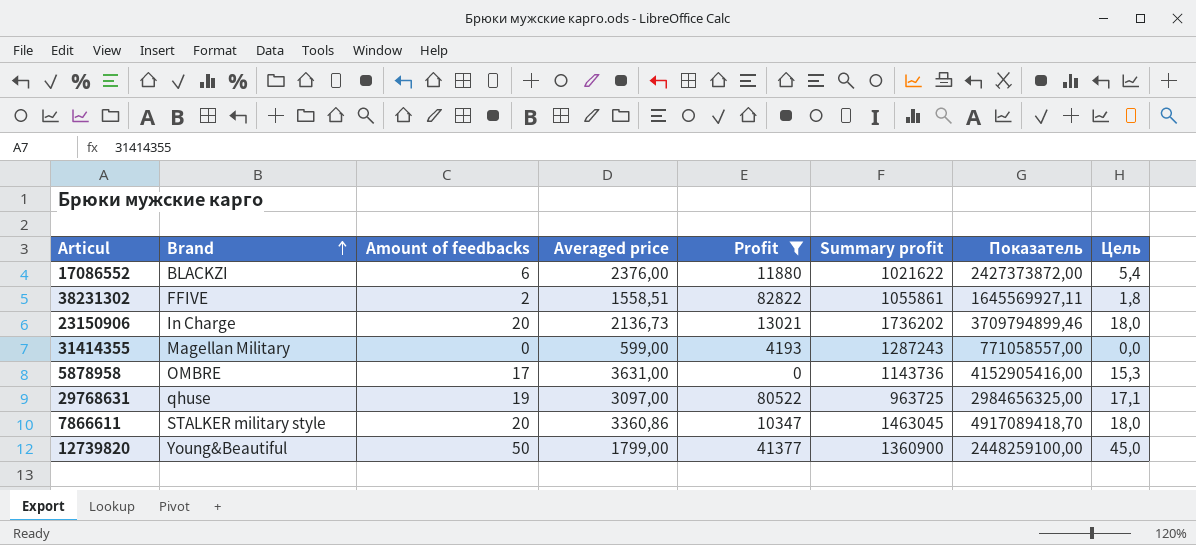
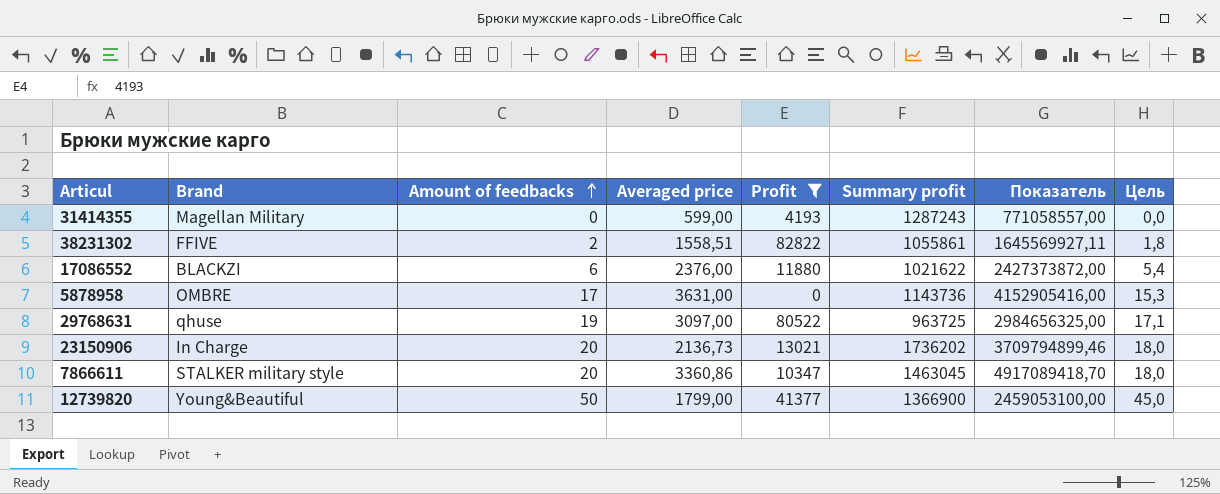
row order: Brand ascending -> Amount of feedbacks ascending
12739820 | Summary profit: 1360900 -> 1366900
12739820 | Показатель: 2448259100,00 -> 2459053100,00

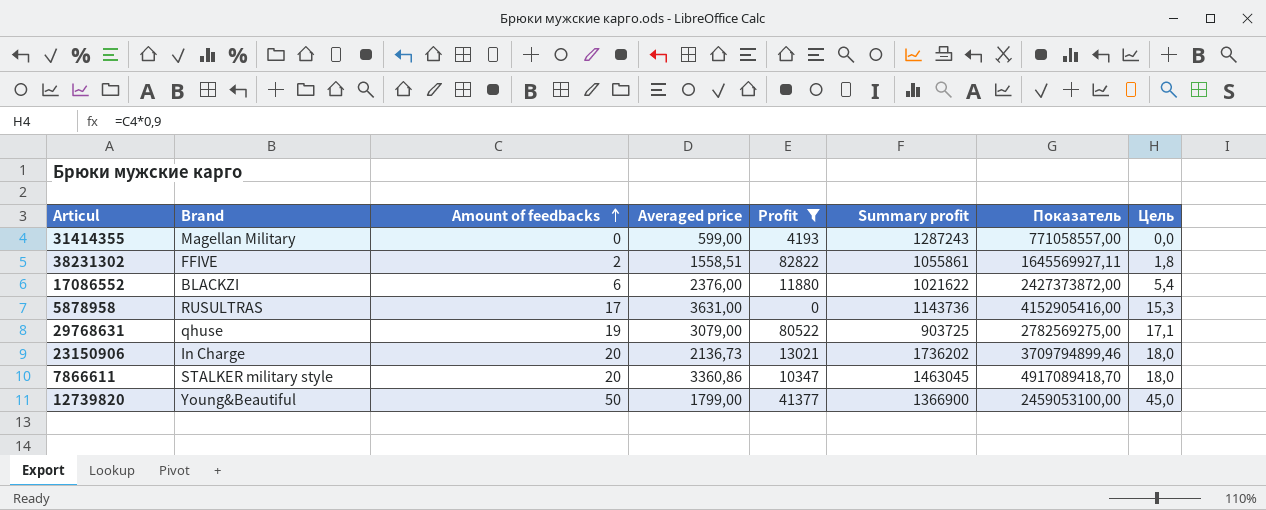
5878958 | Brand: OMBRE -> RUSULTRAS
29768631 | Averaged price: 3097,00 -> 3079,00
29768631 | Summary profit: 963725 -> 903725
29768631 | Показатель: 2984656325,00 -> 2782569275,00

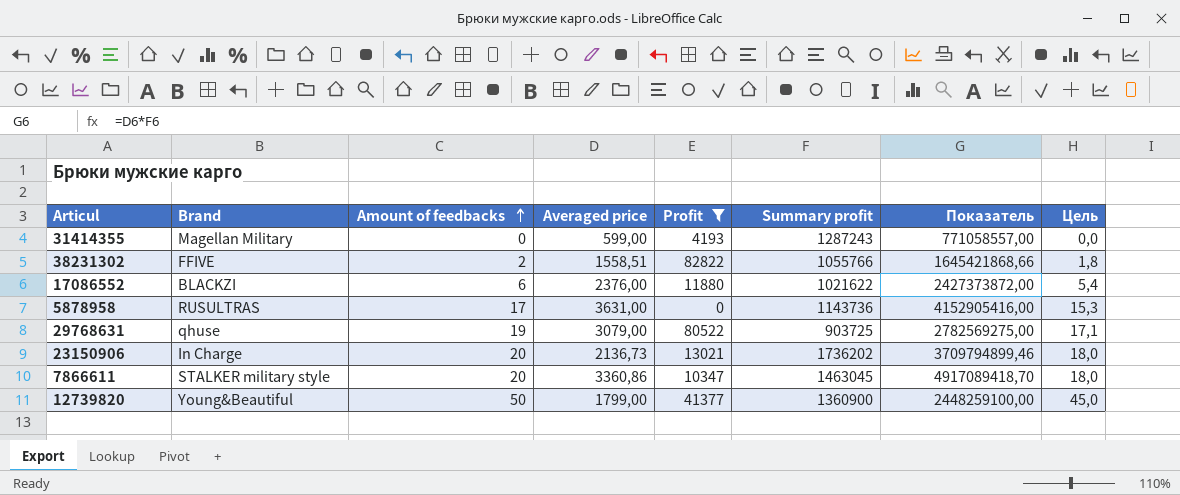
38231302 | Summary profit: 1055861 -> 1055766
38231302 | Показатель: 1645569927,11 -> 1645421868,66
12739820 | Summary profit: 1366900 -> 1360900
12739820 | Показатель: 2459053100,00 -> 2448259100,00

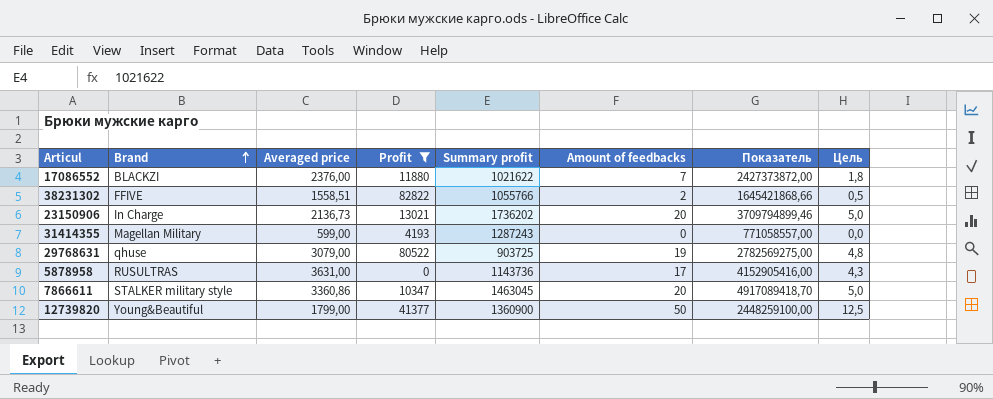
row order: Amount of feedbacks ascending -> Brand ascending
column Amount of feedbacks | position: 3 -> 6
column Цель | formula: [Amount of feedbacks] * 0,9 -> [Amount of feedbacks] * 0,25
17086552 | Amount of feedbacks: 6 -> 7

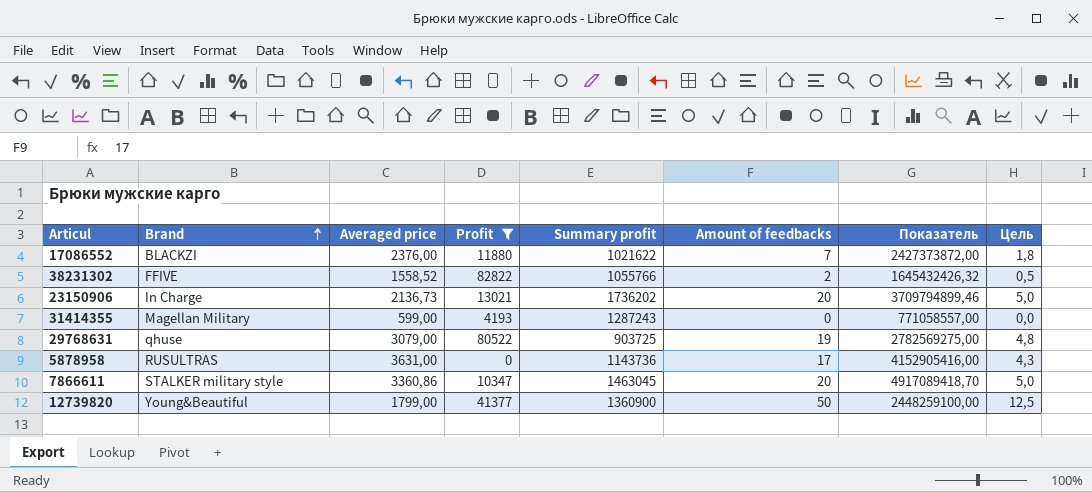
38231302 | Averaged price: 1558,51 -> 1558,52
38231302 | Показатель: 1645421868,66 -> 1645432426,32

